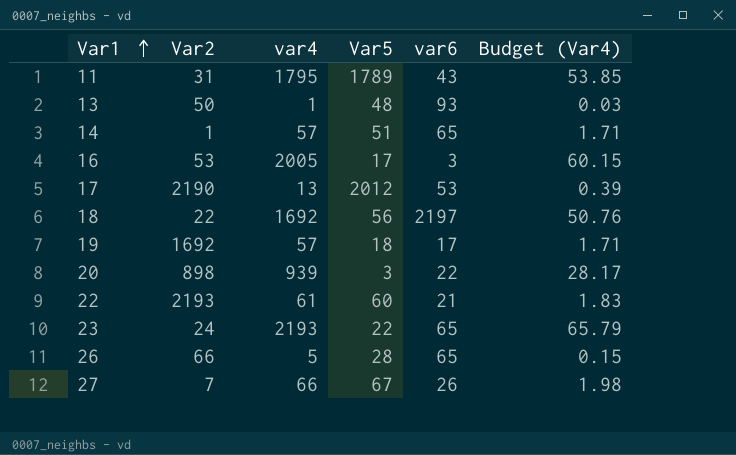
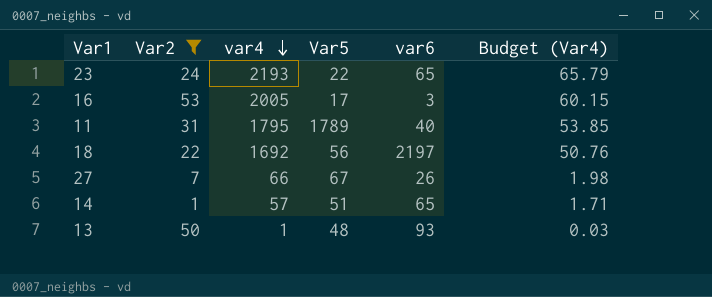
filter: none -> Var2 <= 53
row order: Var1 ascending -> var4 descending
11 | var6: 43 -> 40

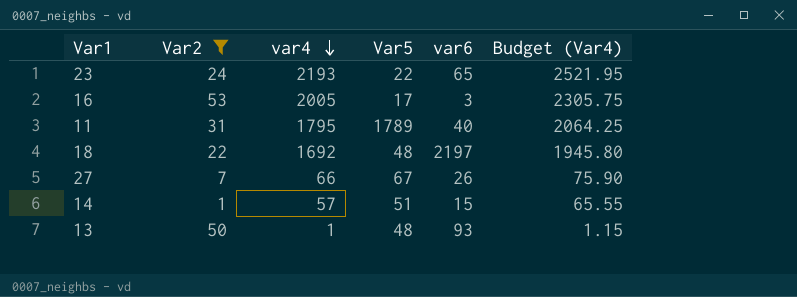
column Budget (Var4) | formula: [var4] * 0.03 -> [var4] * 1.15
18 | Var5: 56 -> 48
14 | var6: 65 -> 15

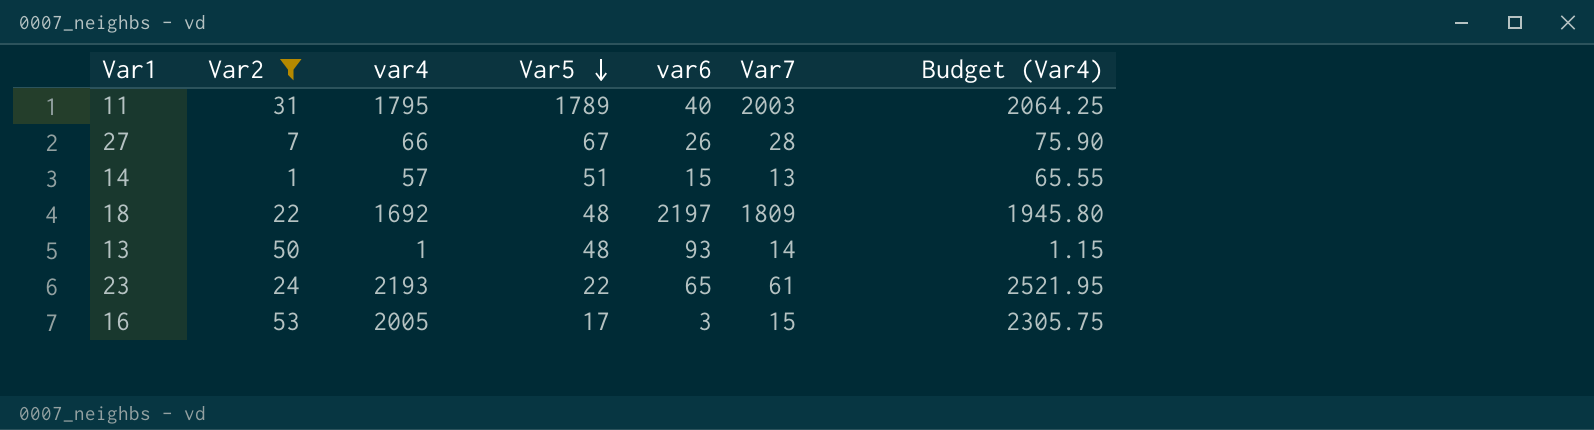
row order: var4 descending -> Var5 descending
column Var7 | position: none -> 6

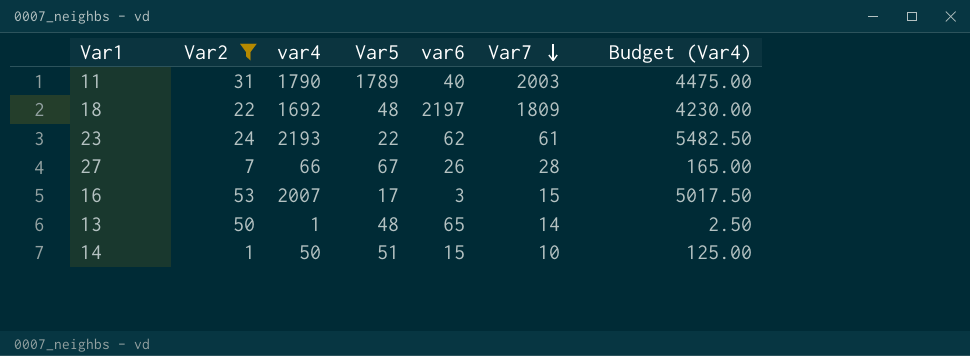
row order: Var5 descending -> Var7 descending
column Budget (Var4) | formula: [var4] * 1.15 -> [var4] * 2.5
11 | var4: 1795 -> 1790
23 | var6: 65 -> 62
16 | var4: 2005 -> 2007
13 | var6: 93 -> 65
14 | var4: 57 -> 50
14 | Var7: 13 -> 10

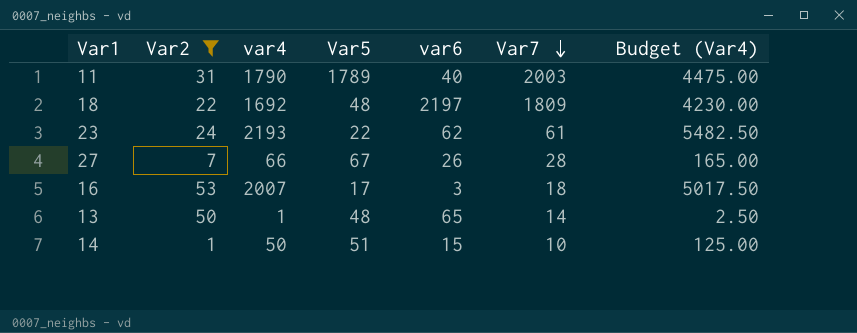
16 | Var7: 15 -> 18

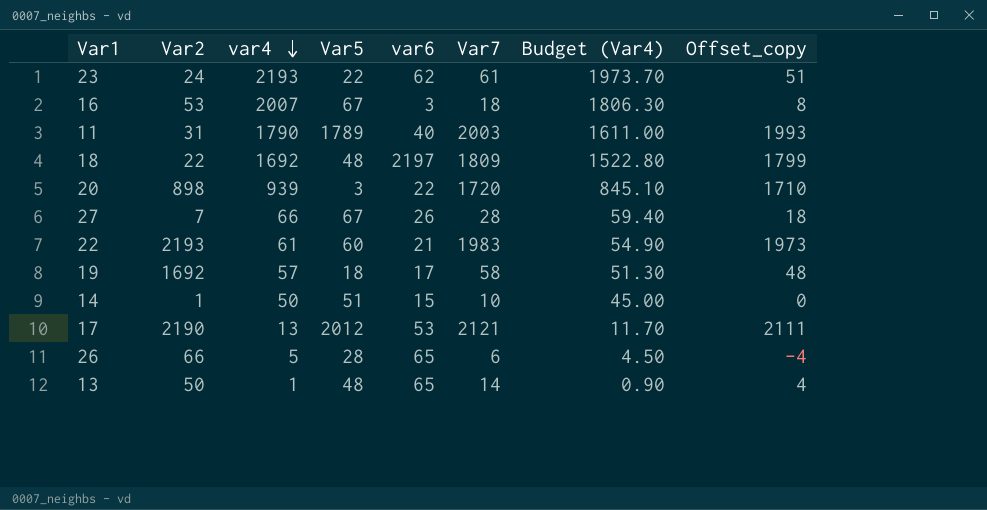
filter: Var2 <= 53 -> none
row order: Var7 descending -> var4 descending
column Budget (Var4) | formula: [var4] * 2.5 -> [var4] * 0.9
column Offset_copy | formula: none -> [Var7] - 10
16 | Var5: 17 -> 67

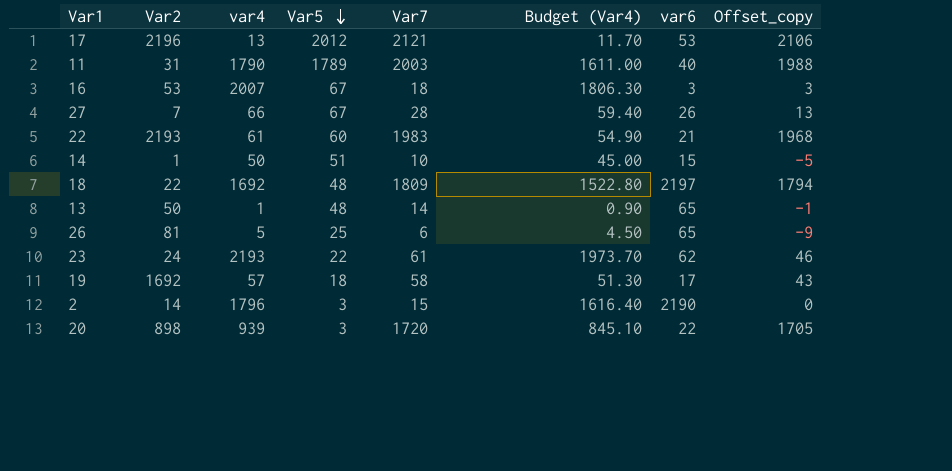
row order: var4 descending -> Var5 descending
column var6 | position: 5 -> 7
column Offset_copy | formula: [Var7] - 10 -> [Var7] - 15
17 | Var2: 2190 -> 2196
26 | Var2: 66 -> 81
26 | Var5: 28 -> 25
row 2: none -> 14 | 1796 | 3 | 15 | 1616.40 | 2190 | 0

